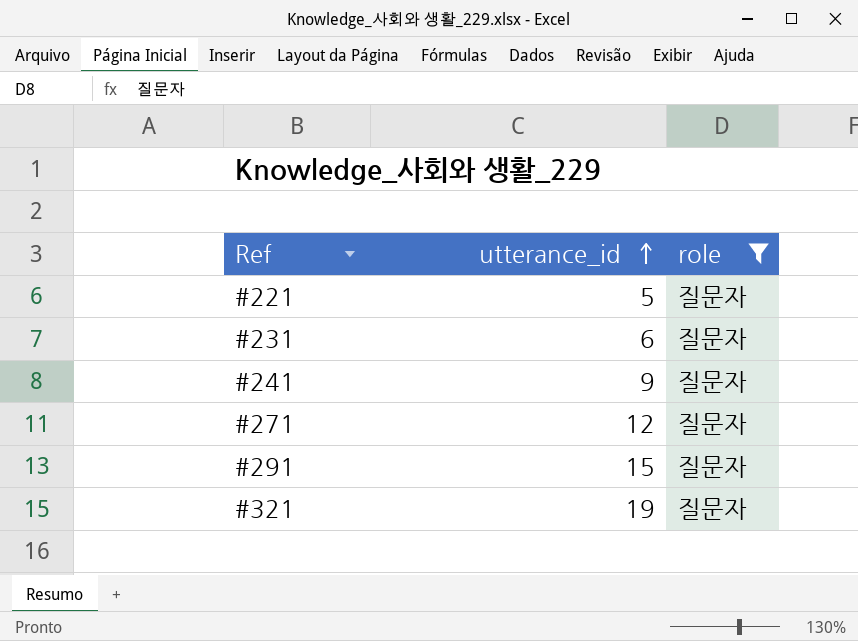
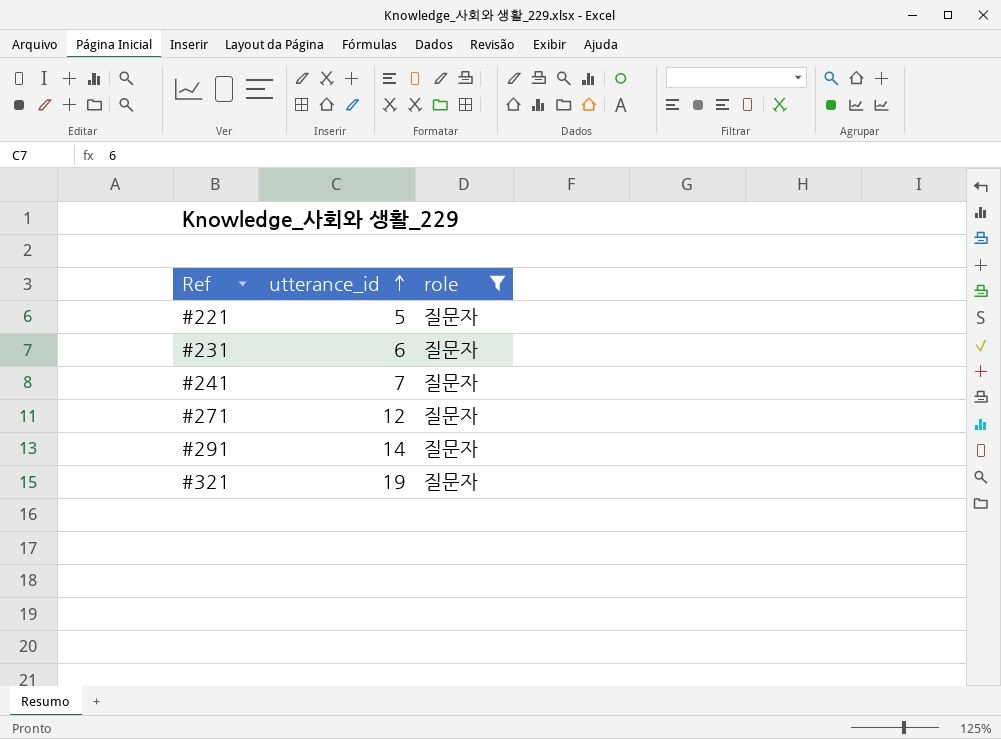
#241 | utterance_id: 9 -> 7
#291 | utterance_id: 15 -> 14

